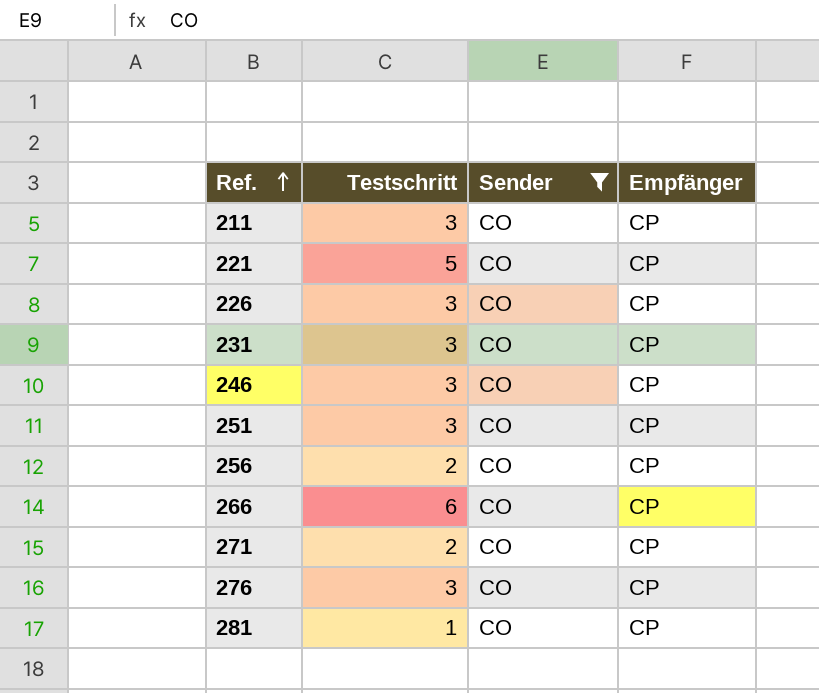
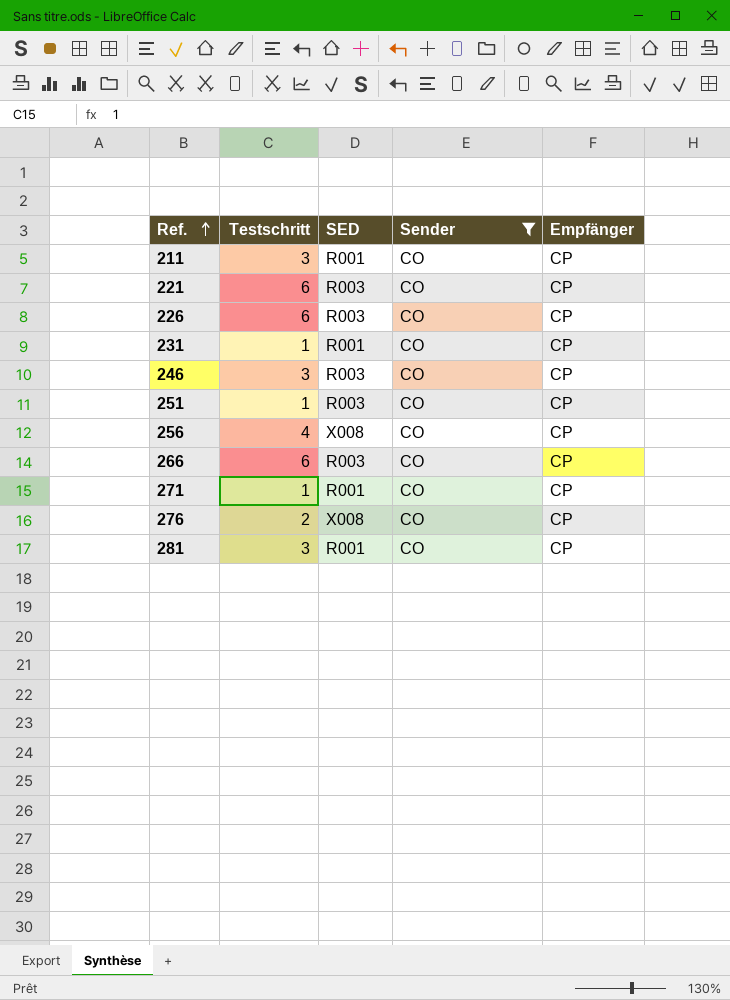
column SED | position: none -> 3
221 | Testschritt: 5 -> 6
226 | Testschritt: 3 -> 6
231 | Testschritt: 3 -> 1
251 | Testschritt: 3 -> 1
256 | Testschritt: 2 -> 4
271 | Testschritt: 2 -> 1
276 | Testschritt: 3 -> 2
281 | Testschritt: 1 -> 3

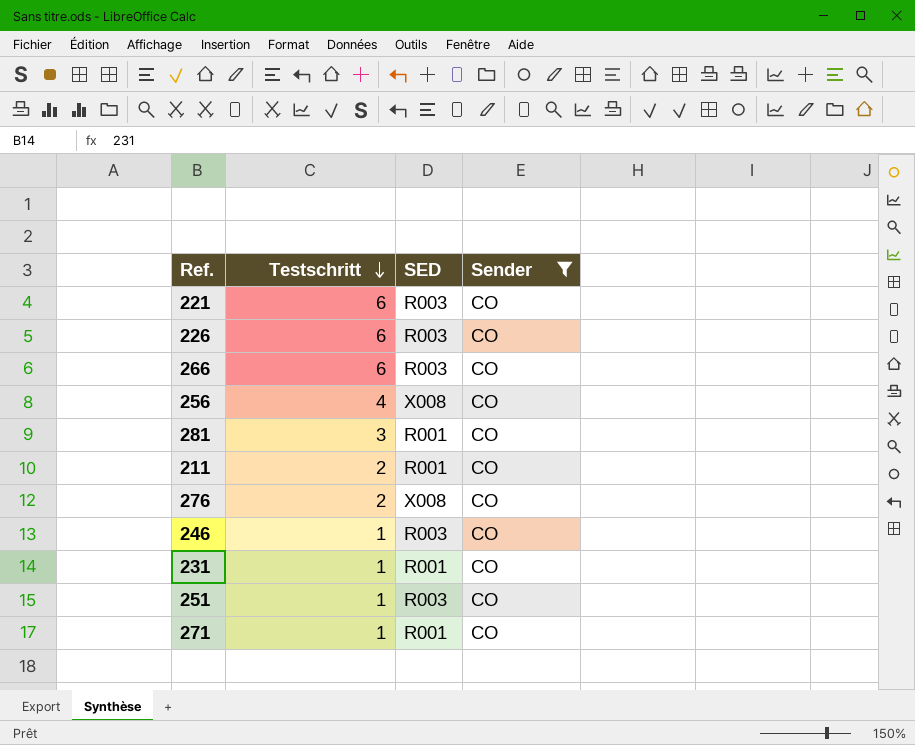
row order: Ref. ascending -> Testschritt descending
column Empfänger | position: 5 -> none
211 | Testschritt: 3 -> 2
246 | Testschritt: 3 -> 1

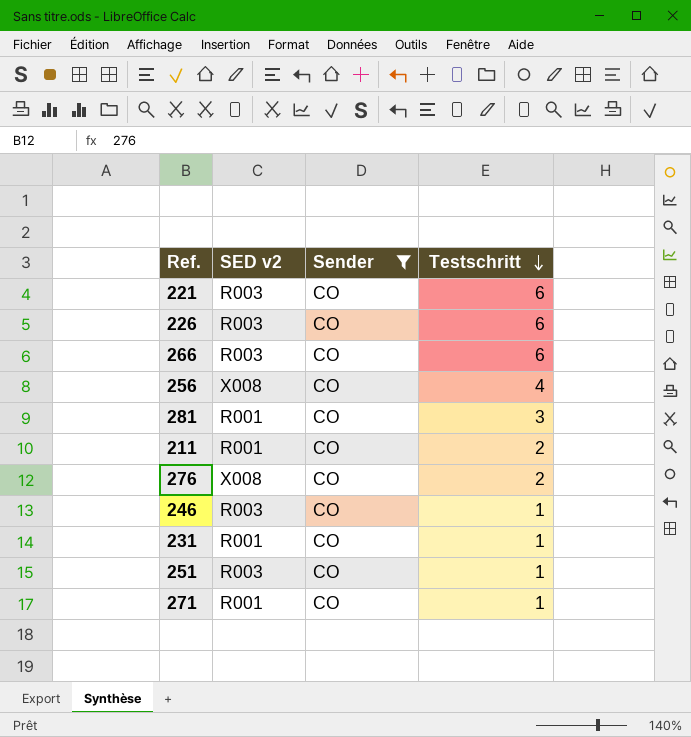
column name: SED -> SED v2
column Testschritt | position: 2 -> 4

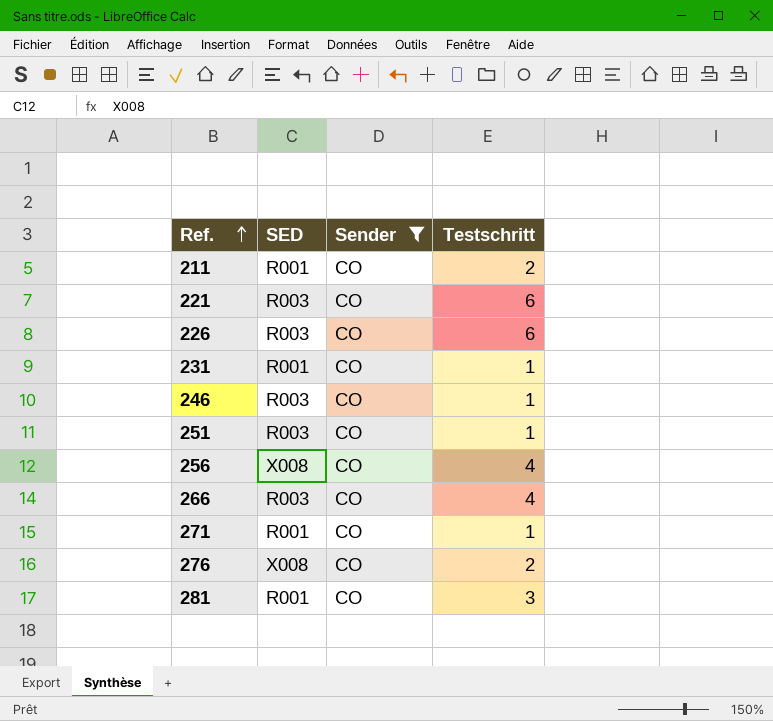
row order: Testschritt descending -> Ref. ascending
column name: SED v2 -> SED
266 | Testschritt: 6 -> 4

